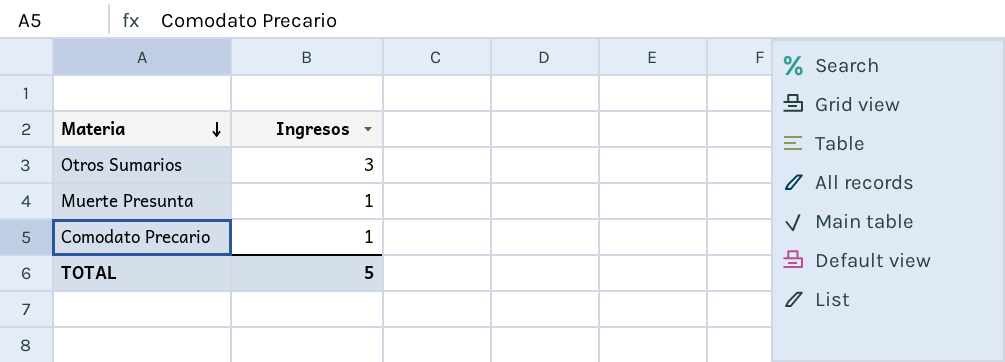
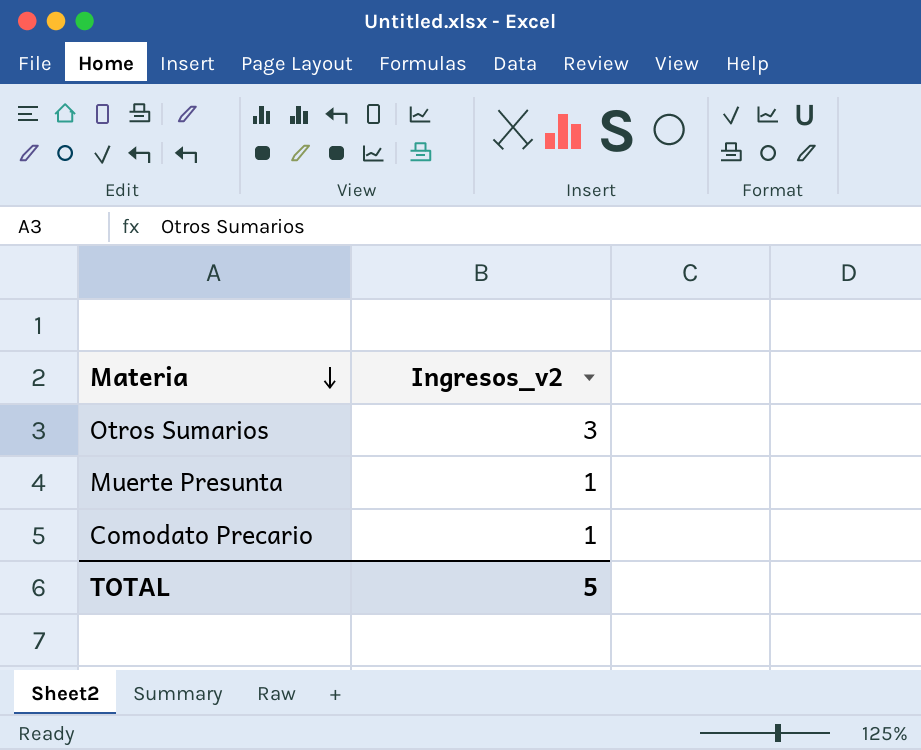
column name: Ingresos -> Ingresos_v2

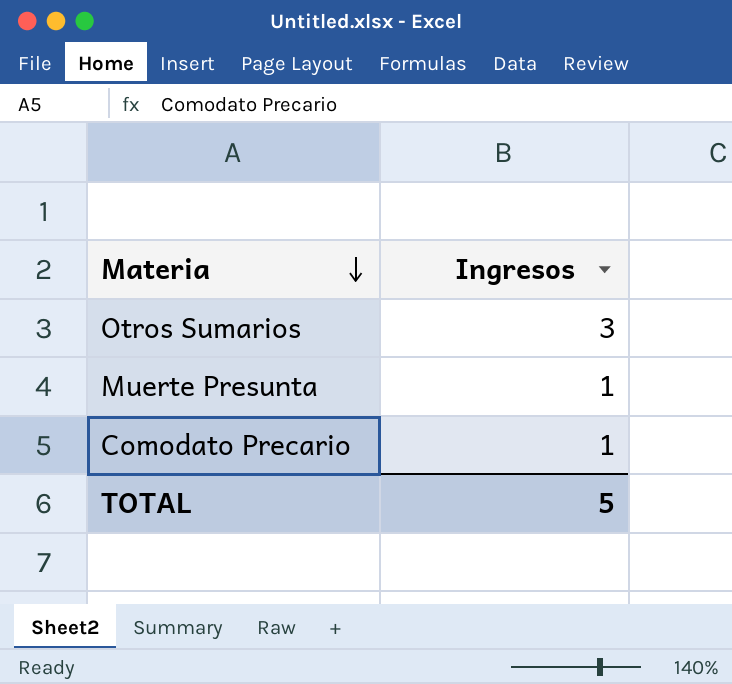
column name: Ingresos_v2 -> Ingresos

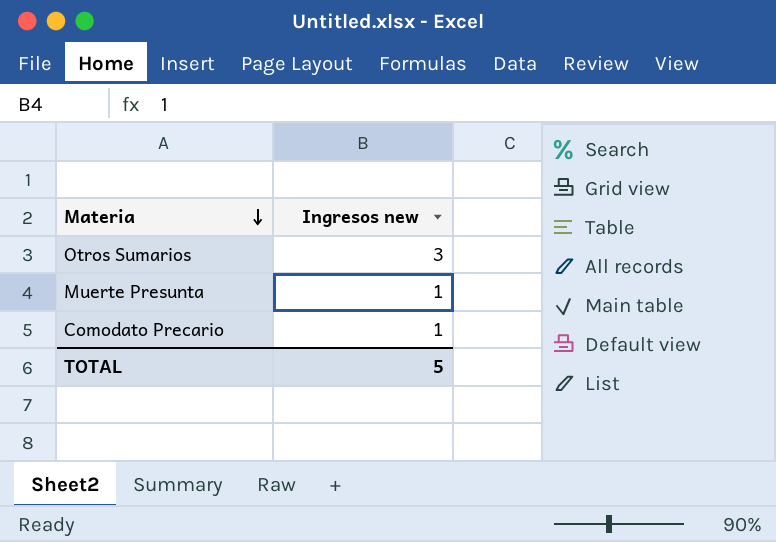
column name: Ingresos -> Ingresos new

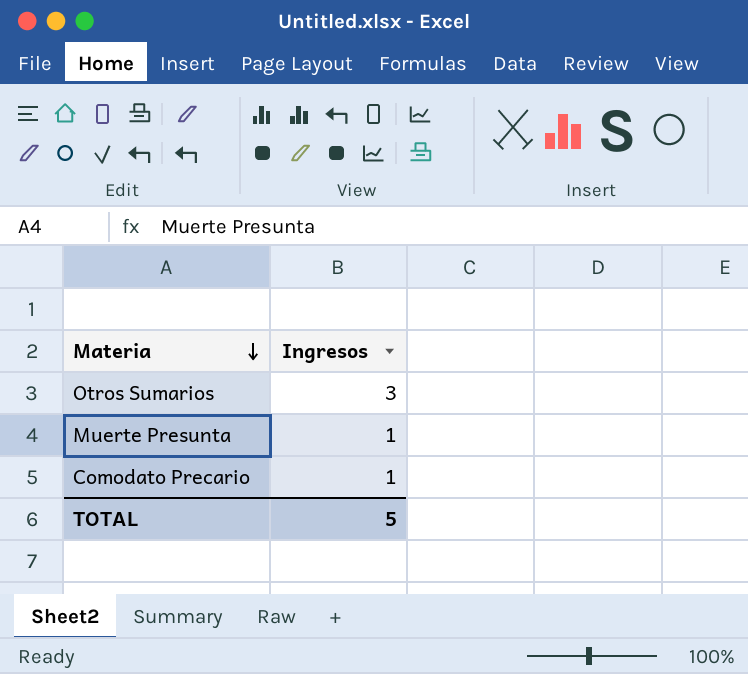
column name: Ingresos new -> Ingresos

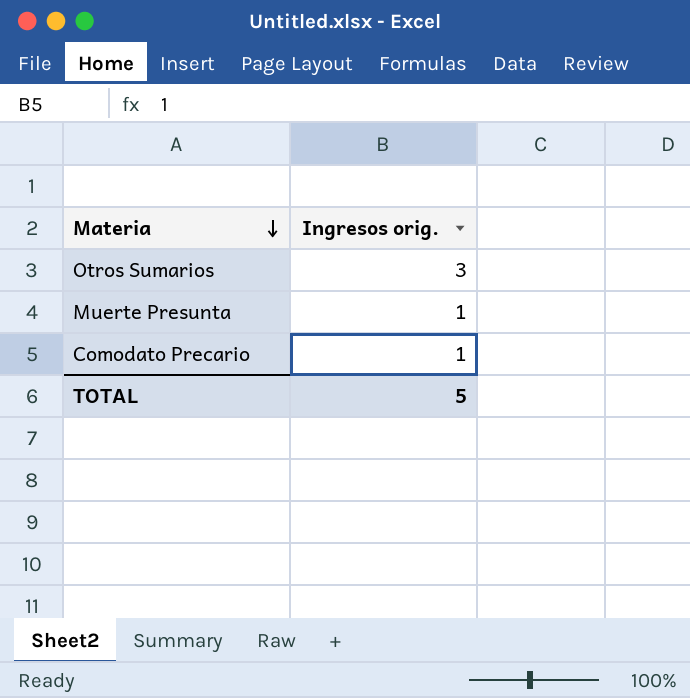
column name: Ingresos -> Ingresos orig.

